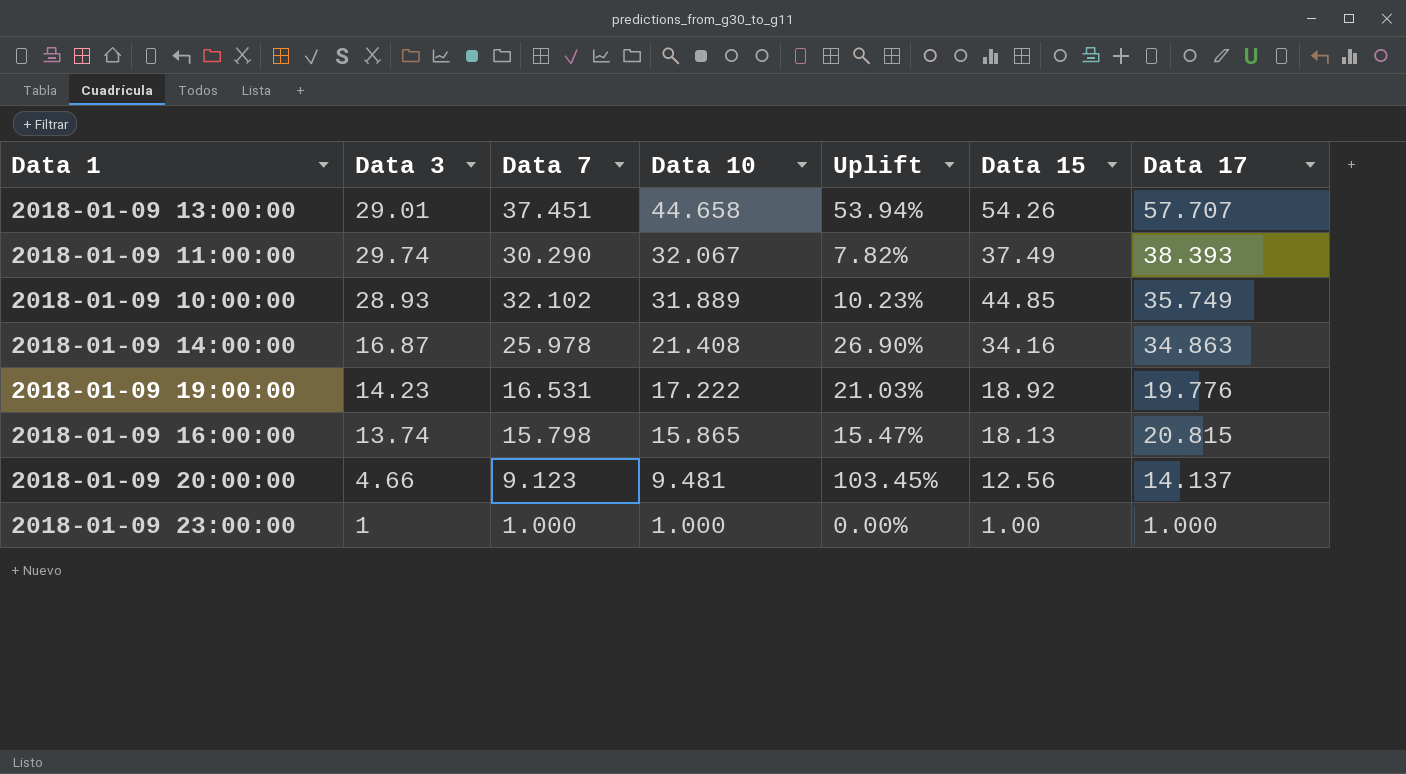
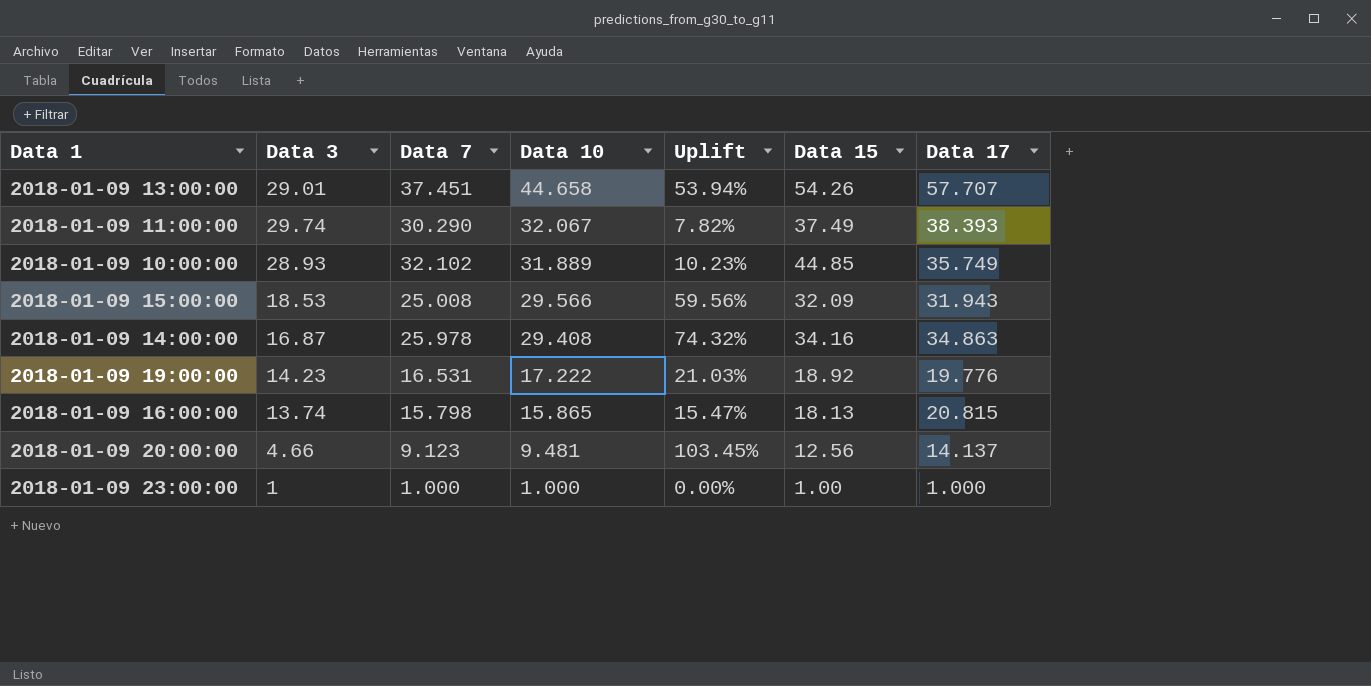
row 2018-01-09 15:00:00: none -> 18.53 | 25.008 | 29.566 | 59.56% | 32.09 | 31.943
2018-01-09 14:00:00 | Data 10: 21.408 -> 29.408
2018-01-09 14:00:00 | Uplift: 26.90% -> 74.32%

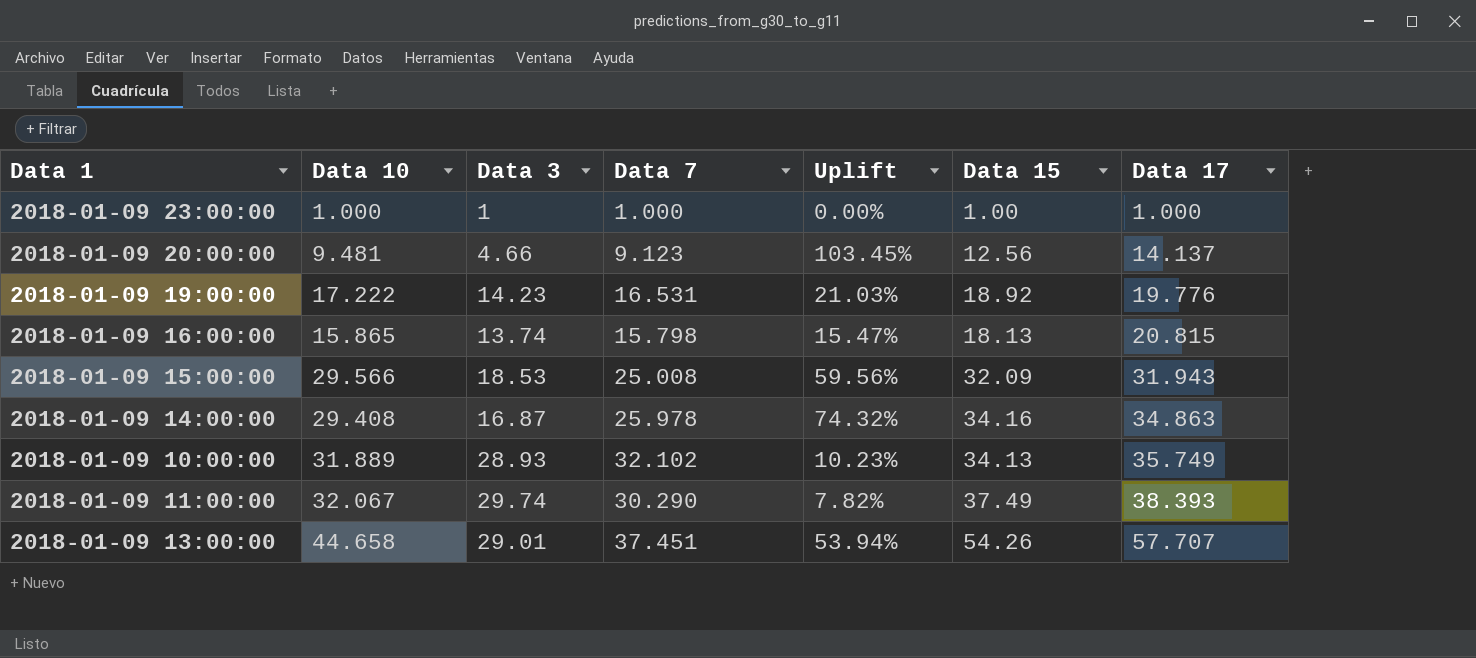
row order: Data 10 descending -> Data 17 ascending
column Data 10 | position: 4 -> 2
2018-01-09 10:00:00 | Data 15: 44.85 -> 34.13

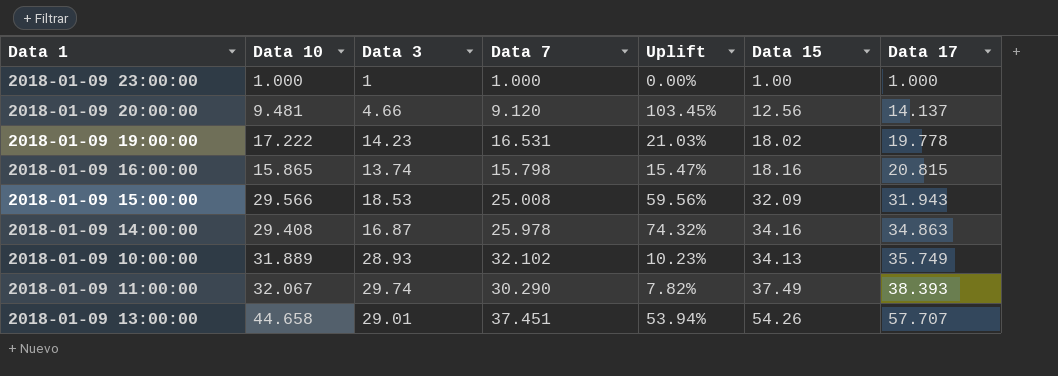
2018-01-09 20:00:00 | Data 7: 9.123 -> 9.120
2018-01-09 19:00:00 | Data 15: 18.92 -> 18.02
2018-01-09 19:00:00 | Data 17: 19.776 -> 19.778
2018-01-09 16:00:00 | Data 15: 18.13 -> 18.16

